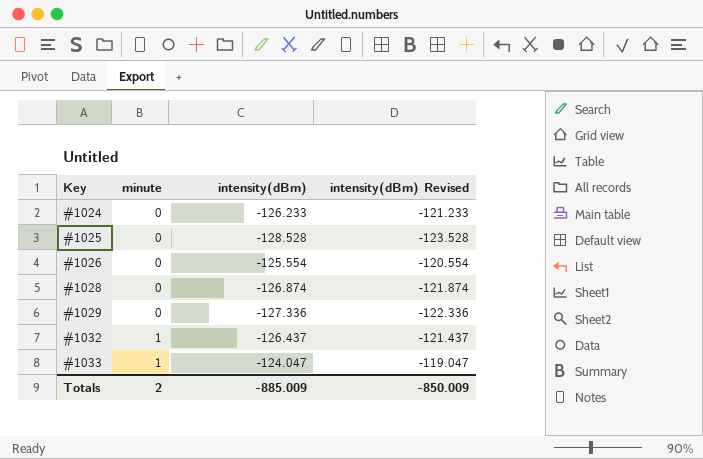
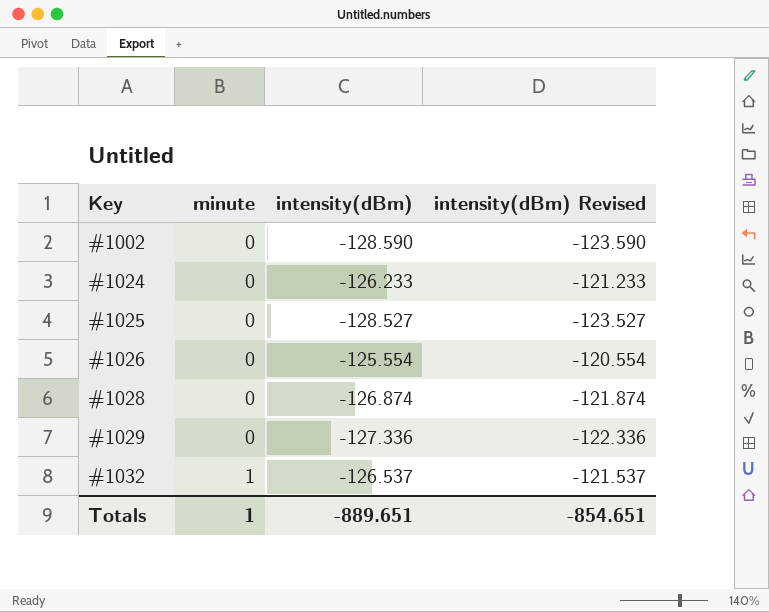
row #1033: 1 | -124.047 | -119.047 -> none
row #1002: none -> 0 | -128.590 | -123.590
#1025 | intensity(dBm): -128.528 -> -128.527
#1025 | intensity(dBm) Revised: -123.528 -> -123.527
#1032 | intensity(dBm): -126.437 -> -126.537
#1032 | intensity(dBm) Revised: -121.437 -> -121.537
Totals | minute: 2 -> 1
Totals | intensity(dBm): -885.009 -> -889.651
Totals | intensity(dBm) Revised: -850.009 -> -854.651

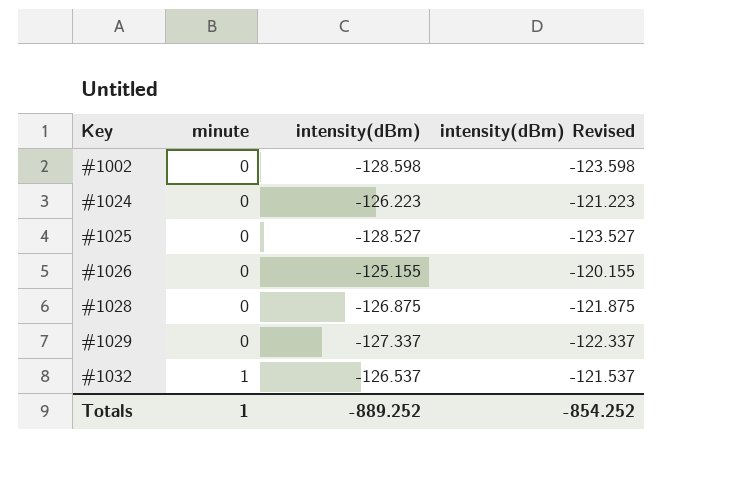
#1002 | intensity(dBm): -128.590 -> -128.598
#1002 | intensity(dBm) Revised: -123.590 -> -123.598
#1024 | intensity(dBm): -126.233 -> -126.223
#1024 | intensity(dBm) Revised: -121.233 -> -121.223
#1026 | intensity(dBm): -125.554 -> -125.155
#1026 | intensity(dBm) Revised: -120.554 -> -120.155
#1028 | intensity(dBm): -126.874 -> -126.875
#1028 | intensity(dBm) Revised: -121.874 -> -121.875
#1029 | intensity(dBm): -127.336 -> -127.337
#1029 | intensity(dBm) Revised: -122.336 -> -122.337
Totals | intensity(dBm): -889.651 -> -889.252
Totals | intensity(dBm) Revised: -854.651 -> -854.252

